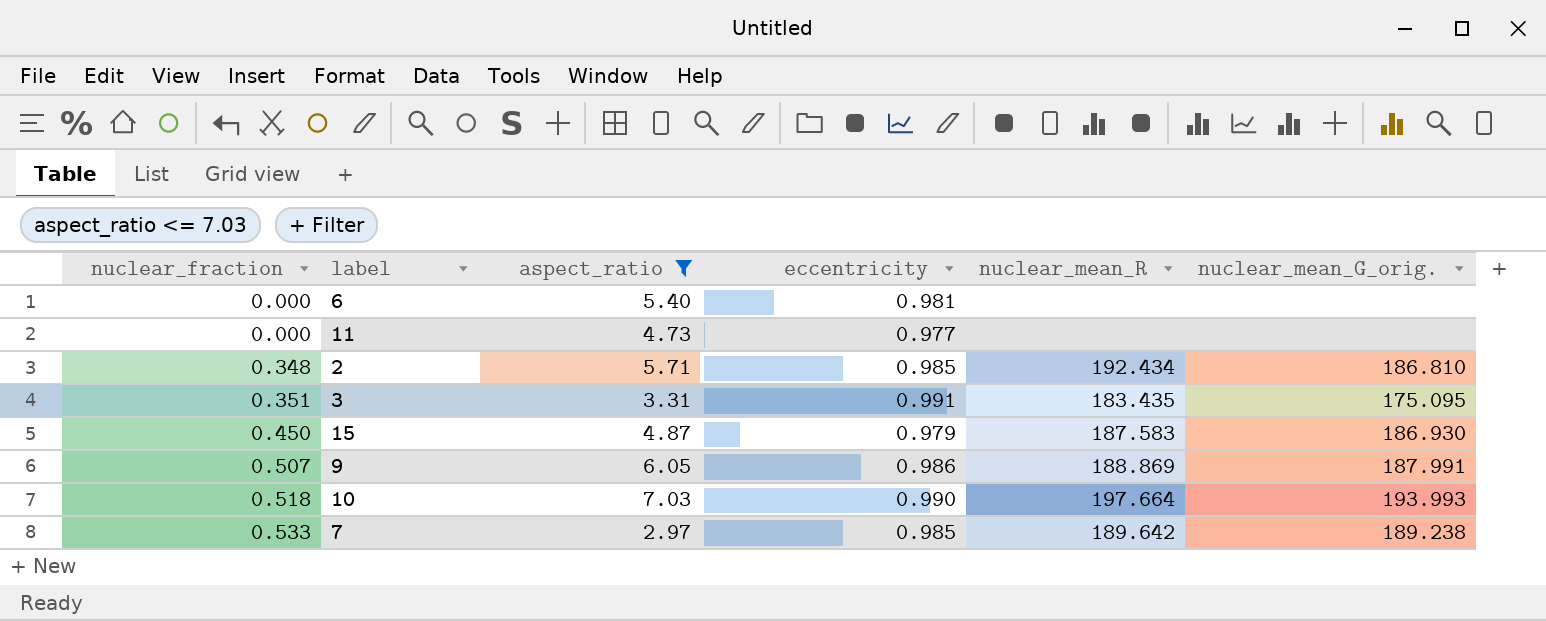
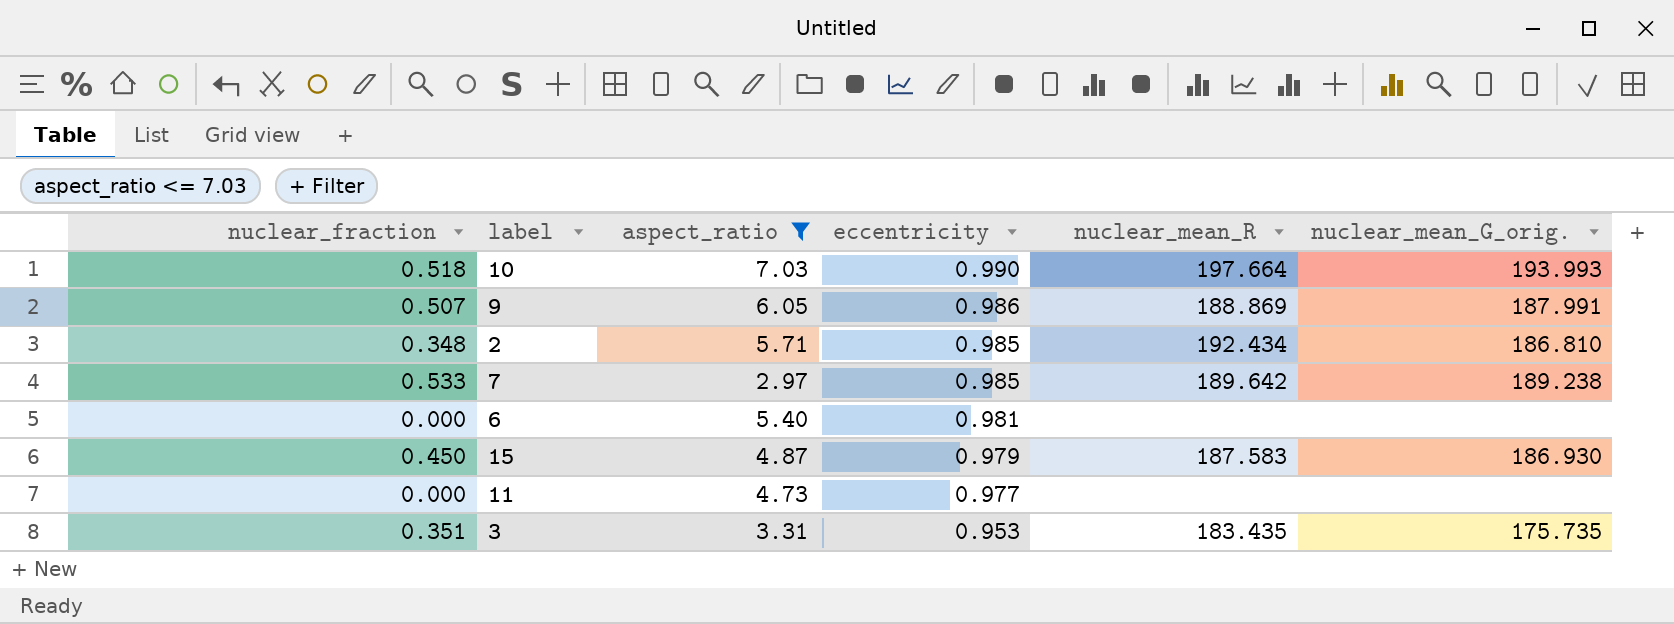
row order: nuclear_fraction ascending -> eccentricity descending
3 | eccentricity: 0.991 -> 0.953
3 | nuclear_mean_G_orig.: 175.095 -> 175.735

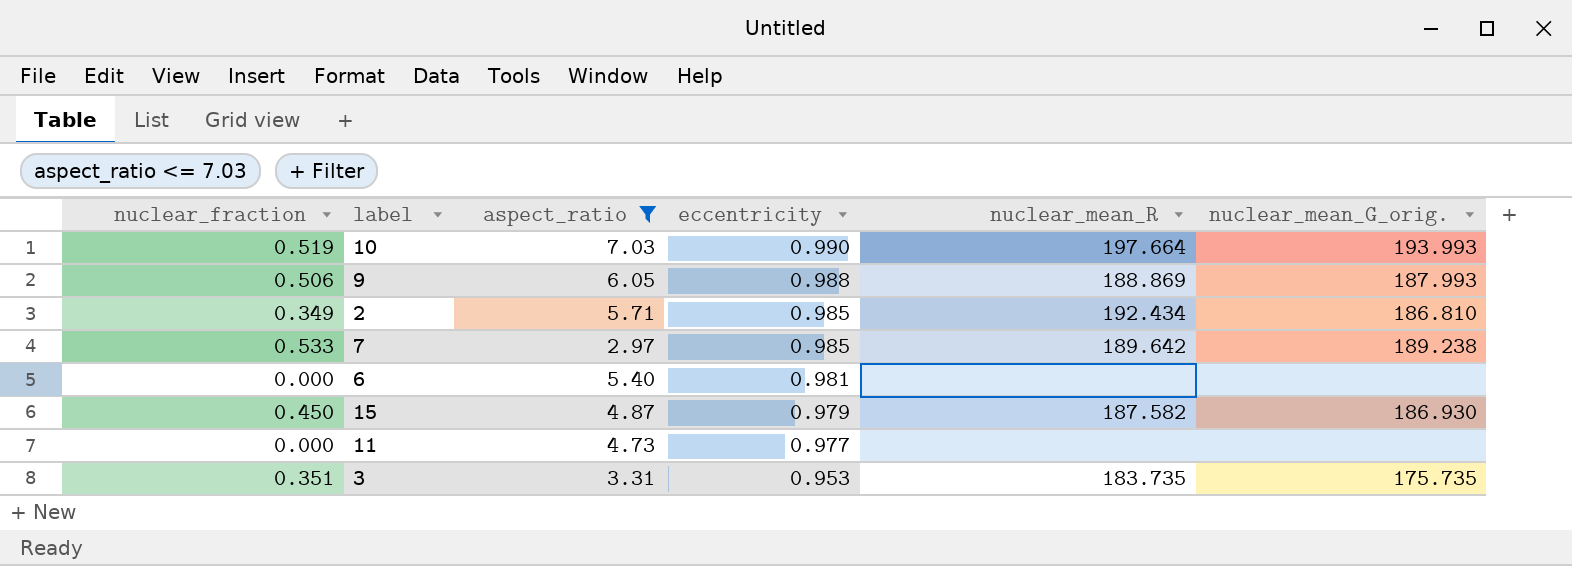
10 | nuclear_fraction: 0.518 -> 0.519
9 | nuclear_fraction: 0.507 -> 0.506
9 | eccentricity: 0.986 -> 0.988
9 | nuclear_mean_G_orig.: 187.991 -> 187.993
2 | nuclear_fraction: 0.348 -> 0.349
15 | nuclear_mean_R: 187.583 -> 187.582
3 | nuclear_mean_R: 183.435 -> 183.735

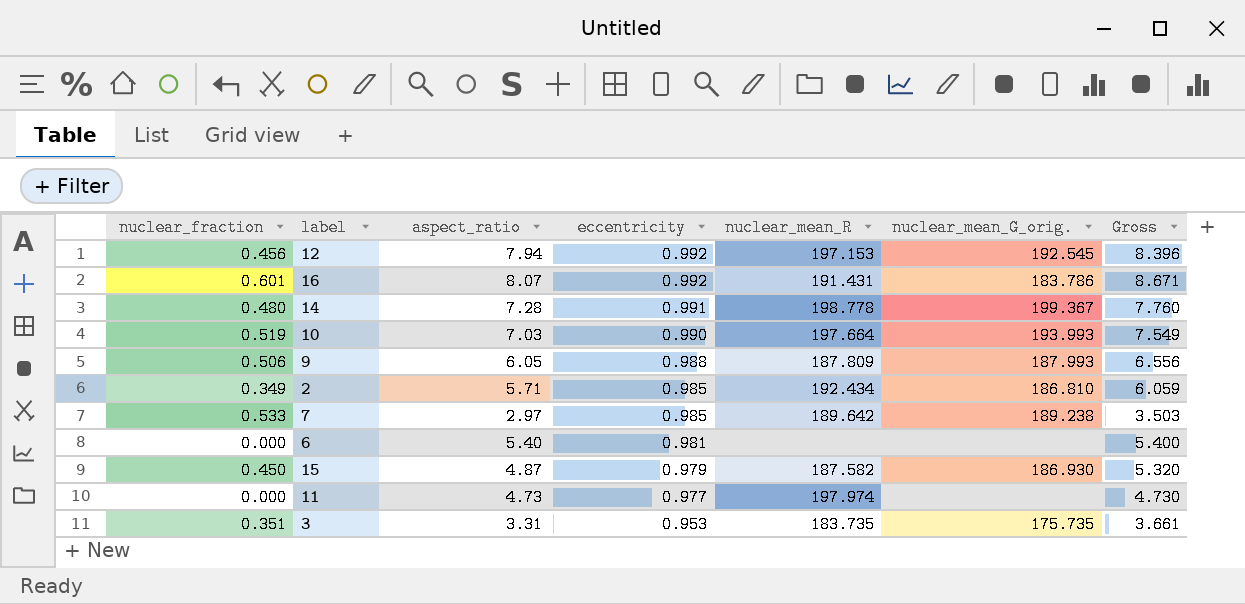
filter: aspect_ratio <= 7.03 -> none
column Gross | formula: none -> [nuclear_fraction] + [aspect_ratio]
9 | nuclear_mean_R: 188.869 -> 187.809
11 | nuclear_mean_R: none -> 197.974

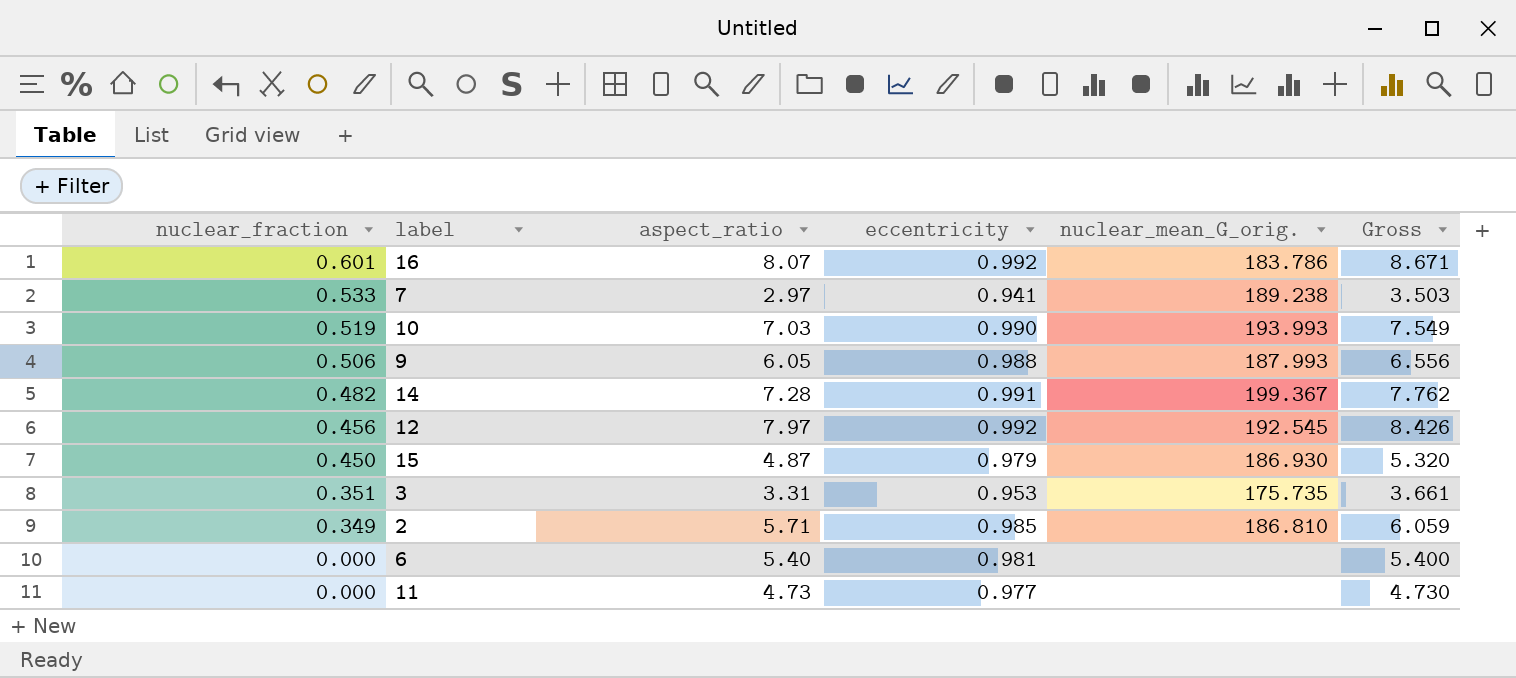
row order: eccentricity descending -> nuclear_fraction descending
column nuclear_mean_R | position: 5 -> none
7 | eccentricity: 0.985 -> 0.941
14 | nuclear_fraction: 0.480 -> 0.482
14 | Gross: 7.760 -> 7.762
12 | aspect_ratio: 7.94 -> 7.97
12 | Gross: 8.396 -> 8.426

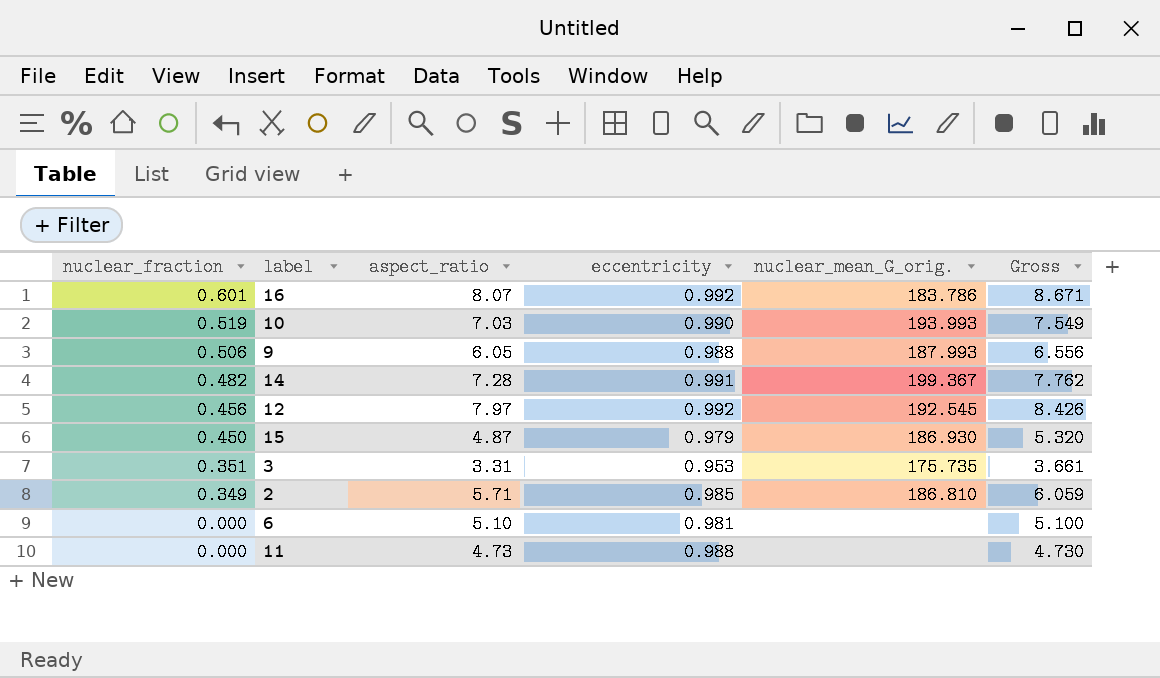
row 7: 0.533 | 2.97 | 0.941 | 189.238 | 3.503 -> none
6 | aspect_ratio: 5.40 -> 5.10
6 | Gross: 5.400 -> 5.100
11 | eccentricity: 0.977 -> 0.988

